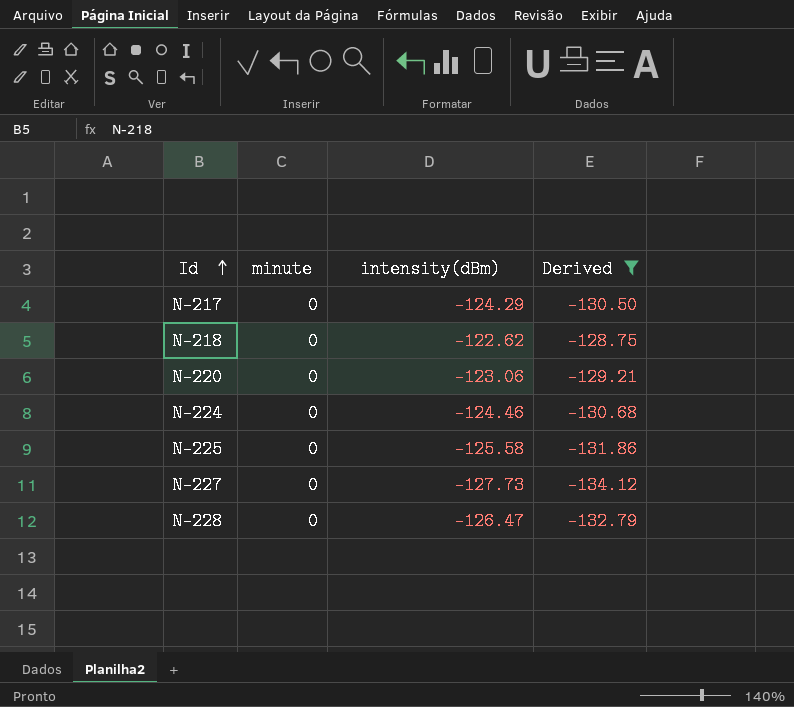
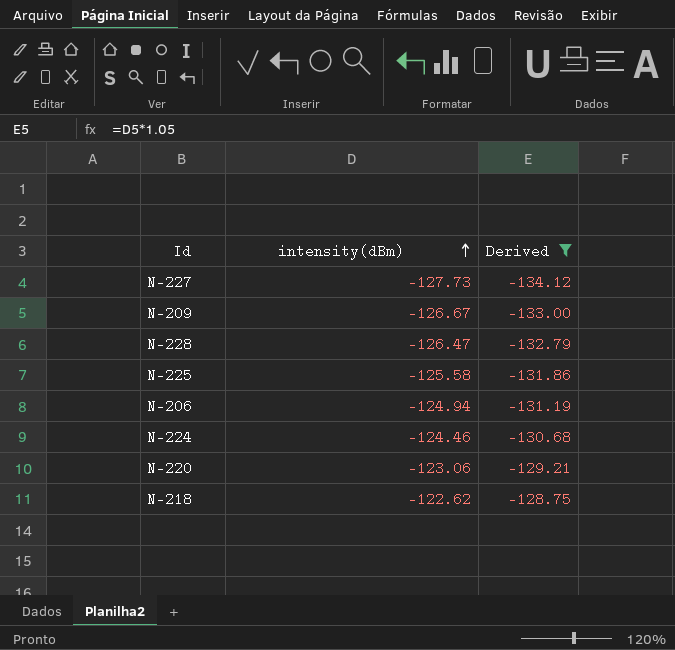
row order: Id ascending -> intensity(dBm) ascending
column minute | position: 2 -> none
row N-217: 0 | -124.29 | -130.50 -> none
row N-209: none -> -126.67 | -133.00
row N-206: none -> -124.94 | -131.19

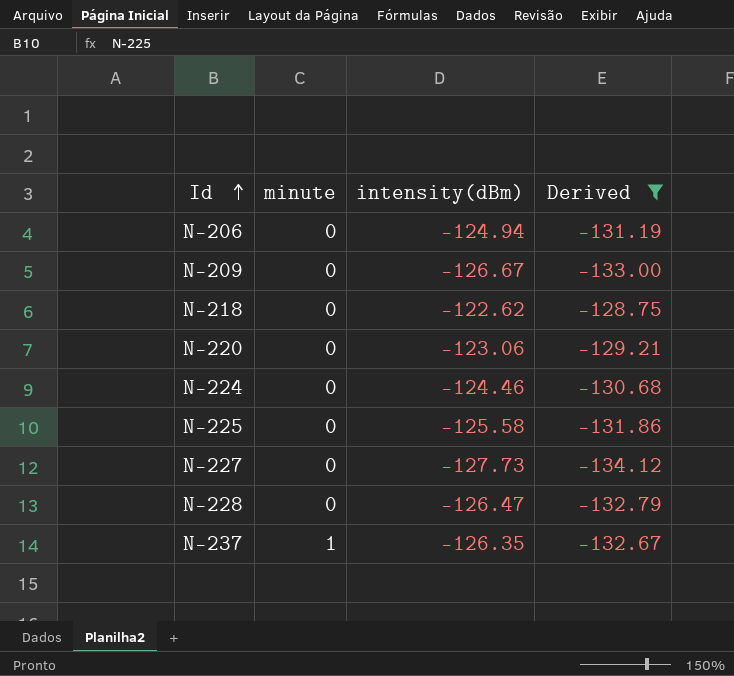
row order: intensity(dBm) ascending -> Id ascending
column minute | position: none -> 2
row N-237: none -> 1 | -126.35 | -132.67

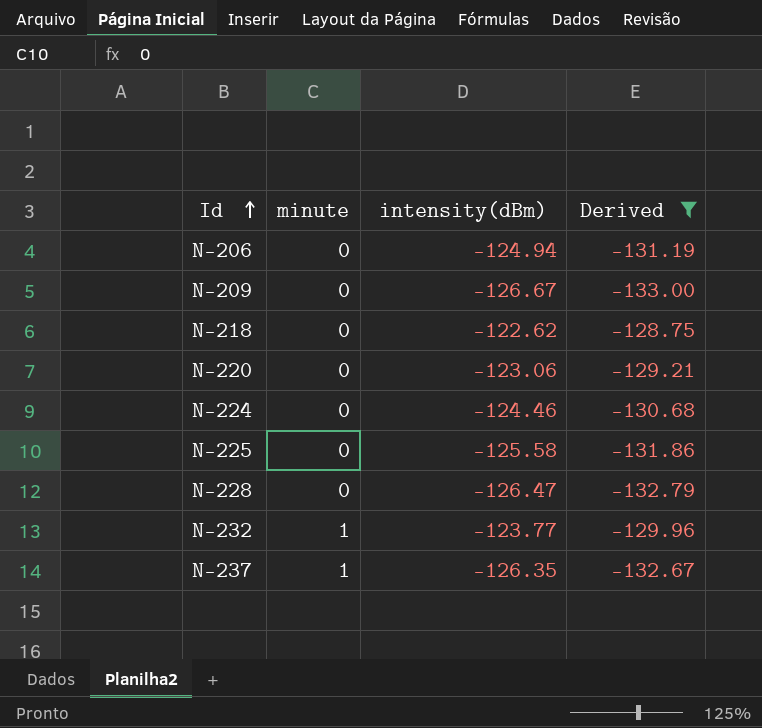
row N-227: 0 | -127.73 | -134.12 -> none
row N-232: none -> 1 | -123.77 | -129.96

